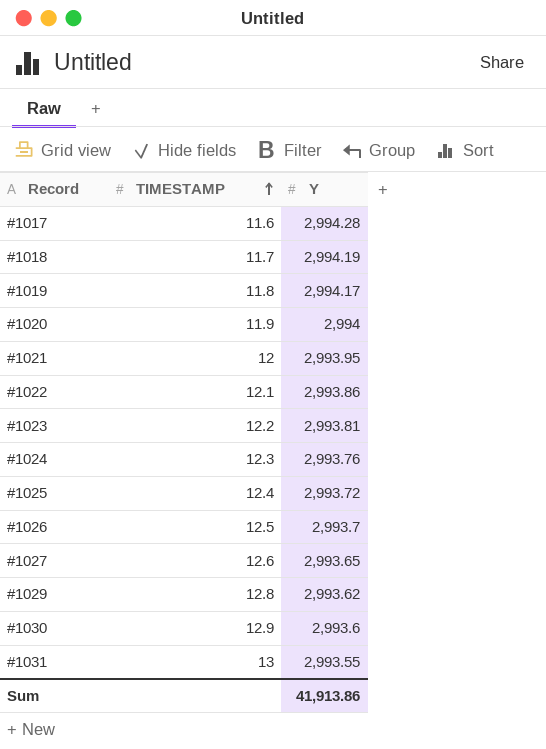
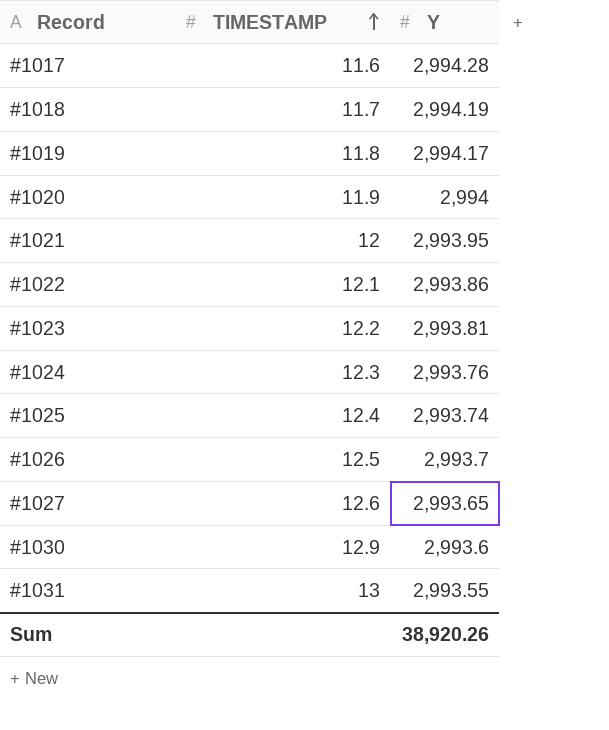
row #1029: 12.8 | 2,993.62 -> none
#1025 | Y: 2,993.72 -> 2,993.74
Sum | Y: 41,913.86 -> 38,920.26

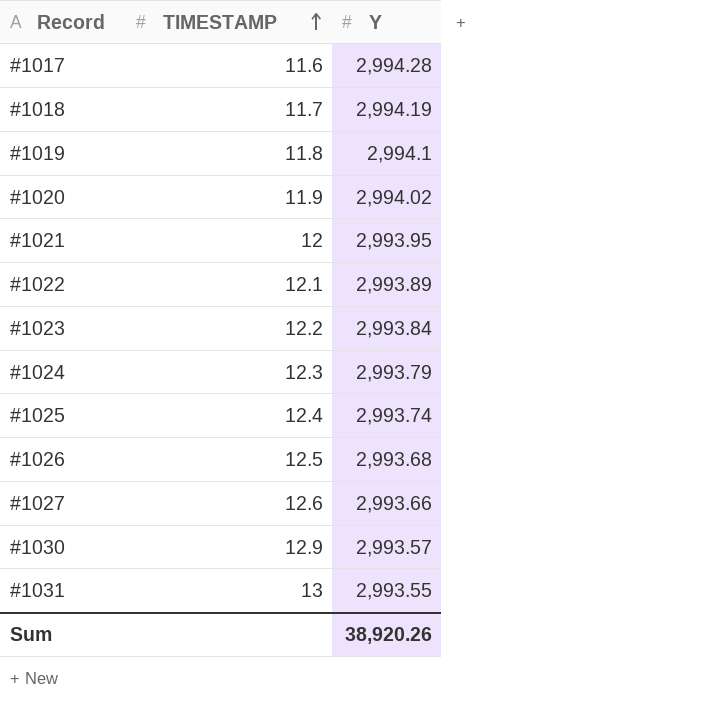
#1019 | Y: 2,994.17 -> 2,994.1
#1020 | Y: 2,994 -> 2,994.02
#1022 | Y: 2,993.86 -> 2,993.89
#1023 | Y: 2,993.81 -> 2,993.84
#1024 | Y: 2,993.76 -> 2,993.79
#1026 | Y: 2,993.7 -> 2,993.68
#1027 | Y: 2,993.65 -> 2,993.66
#1030 | Y: 2,993.6 -> 2,993.57

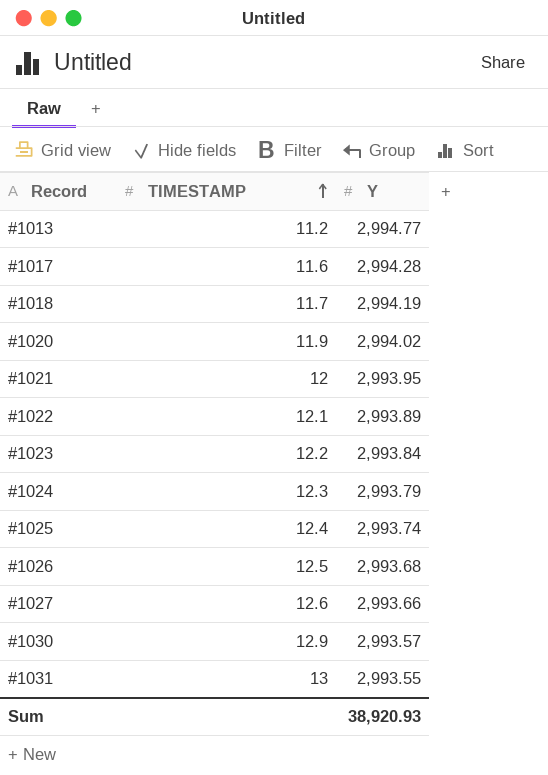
row #1019: 11.8 | 2,994.1 -> none
row #1013: none -> 11.2 | 2,994.77
Sum | Y: 38,920.26 -> 38,920.93

